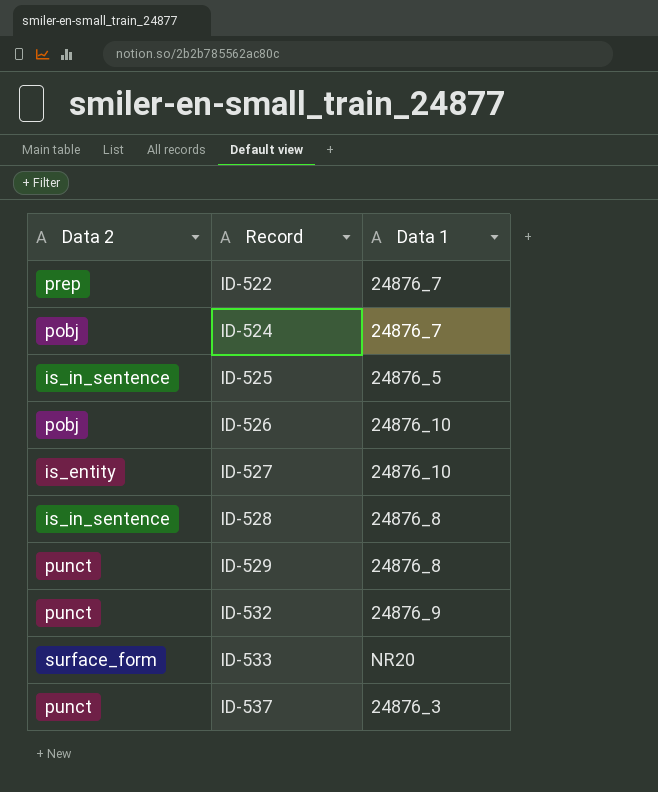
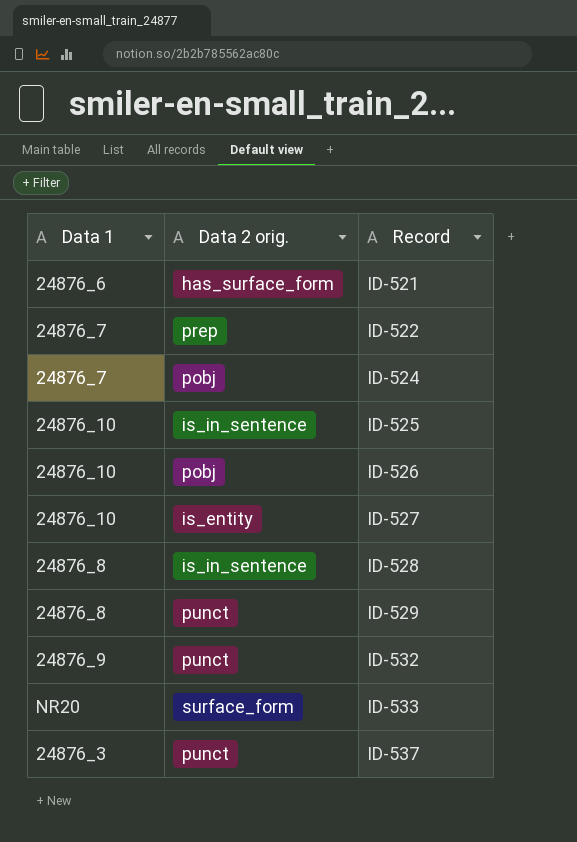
column Data 1 | position: 3 -> 1
column name: Data 2 -> Data 2 orig.
row ID-521: none -> 24876_6 | has_surface_form
ID-525 | Data 1: 24876_5 -> 24876_10

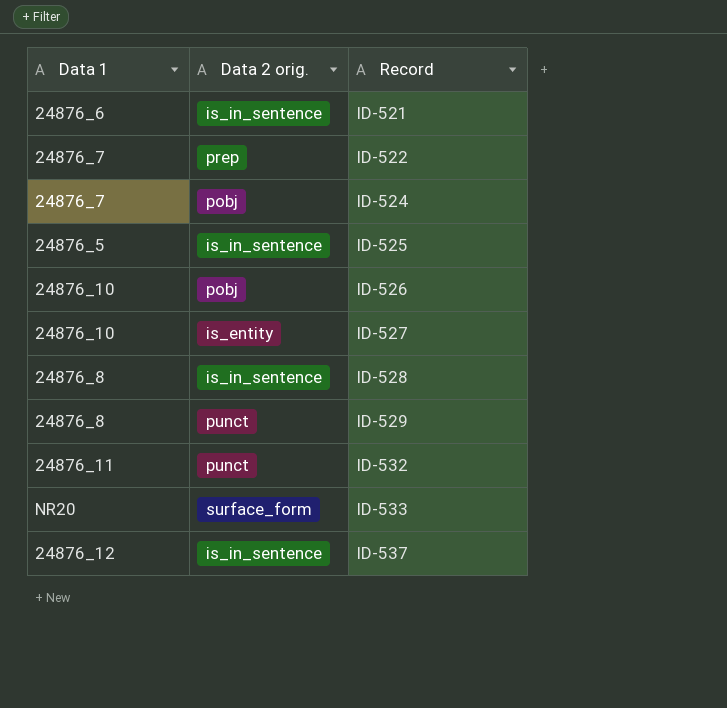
ID-521 | Data 2 orig.: has_surface_form -> is_in_sentence
ID-525 | Data 1: 24876_10 -> 24876_5
ID-532 | Data 1: 24876_9 -> 24876_11
ID-537 | Data 1: 24876_3 -> 24876_12
ID-537 | Data 2 orig.: punct -> is_in_sentence

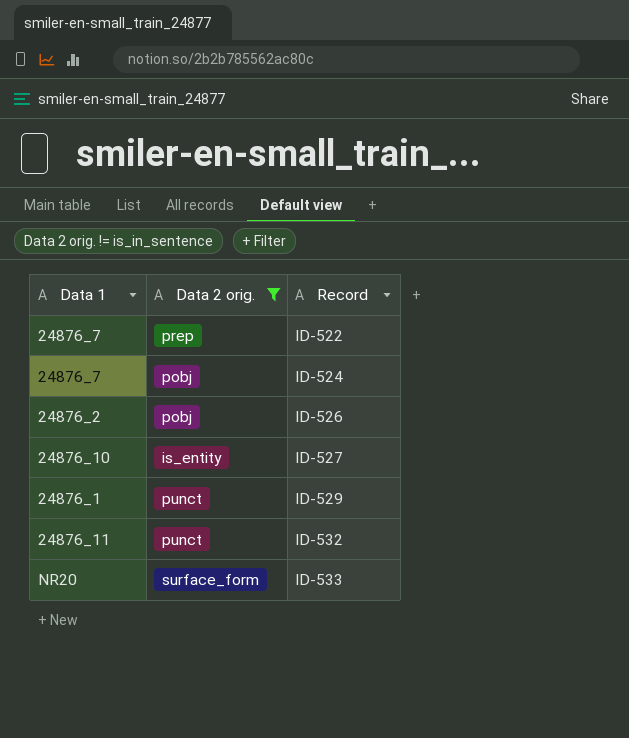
filter: none -> Data 2 orig. != is_in_sentence
ID-526 | Data 1: 24876_10 -> 24876_2
ID-529 | Data 1: 24876_8 -> 24876_1

